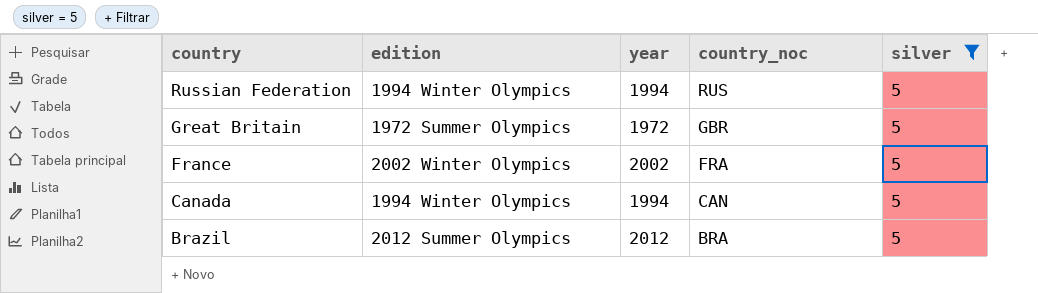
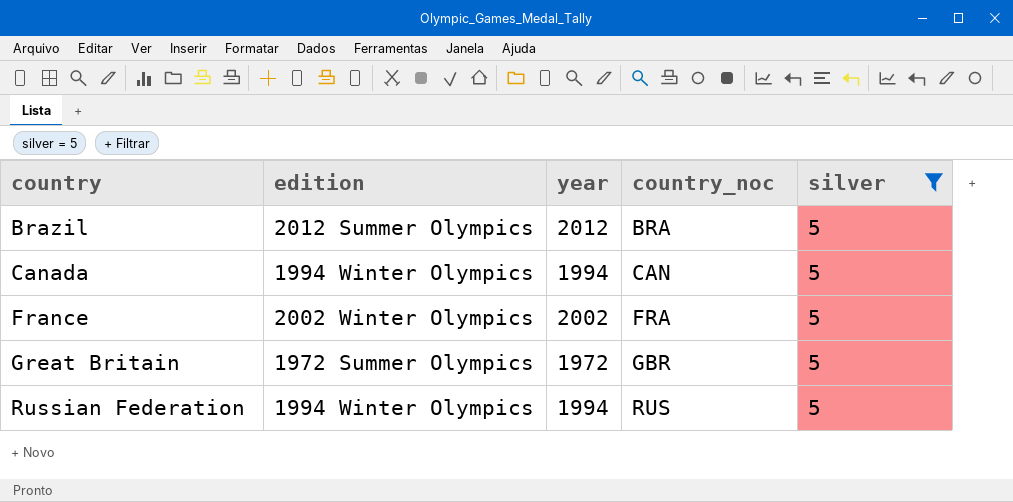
row order: country descending -> country ascending

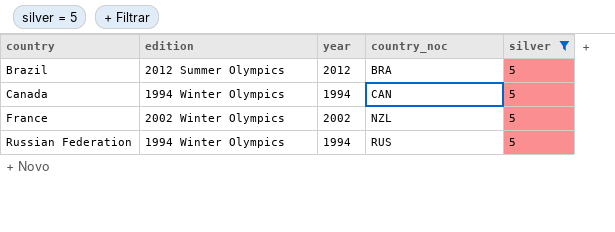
row Great Britain: 1972 Summer Olympics | 1972 | GBR | 5 -> none
France | country_noc: FRA -> NZL

